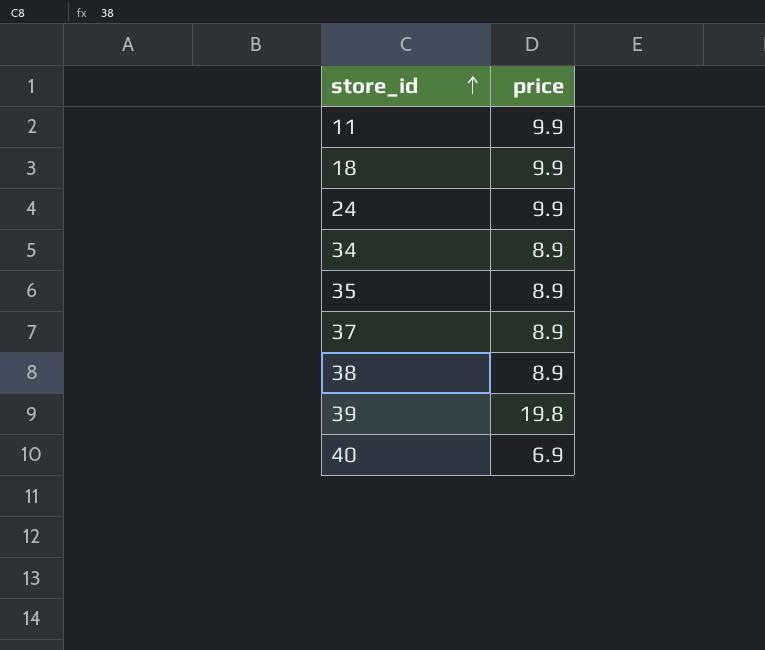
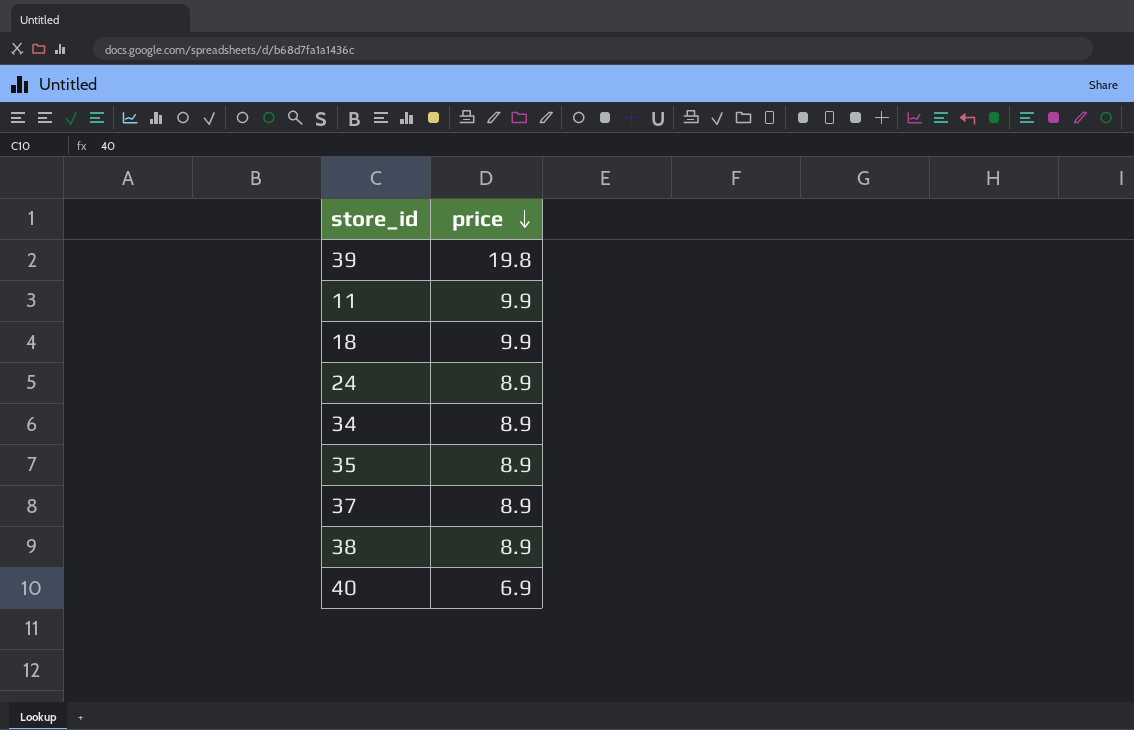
row order: store_id ascending -> price descending
24 | price: 9.9 -> 8.9

